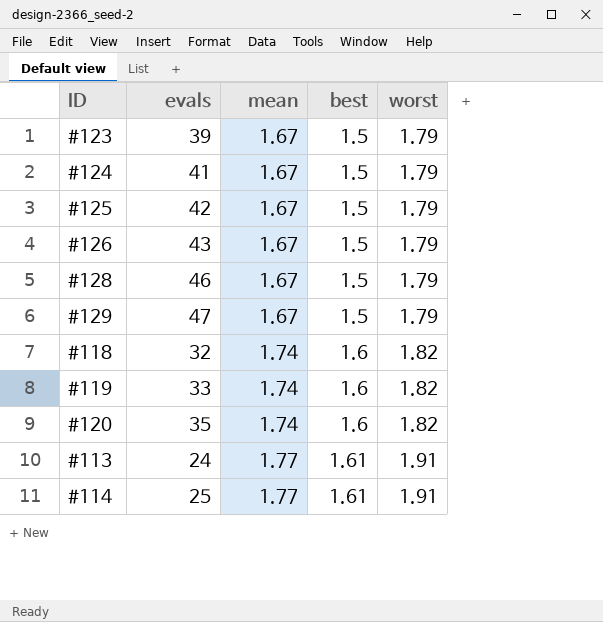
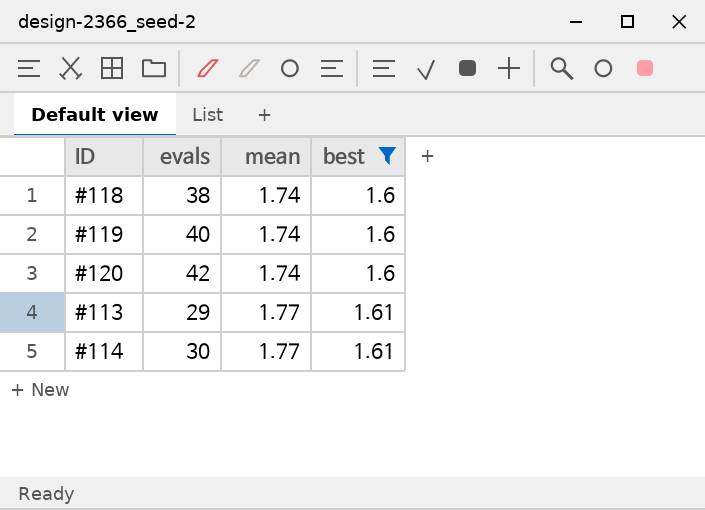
filter: none -> best != 1.5
column worst | position: 5 -> none
#118 | evals: 32 -> 38
#119 | evals: 33 -> 40
#120 | evals: 35 -> 42
#113 | evals: 24 -> 29
#114 | evals: 25 -> 30

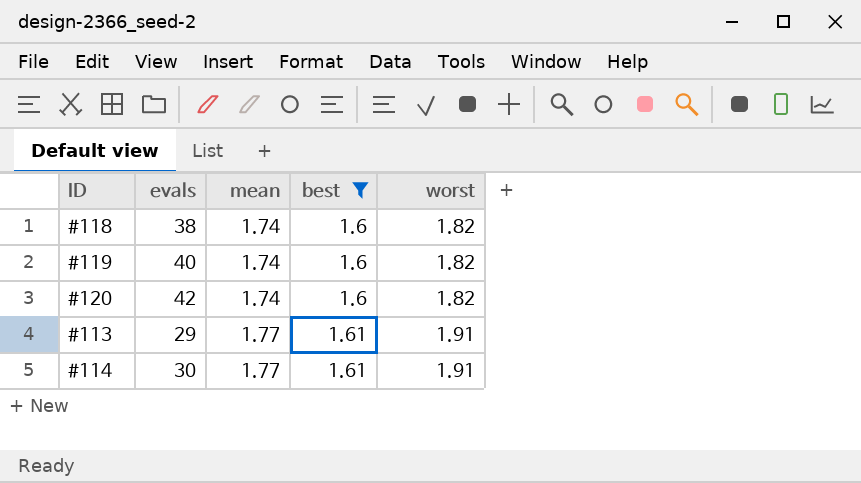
column worst | position: none -> 5

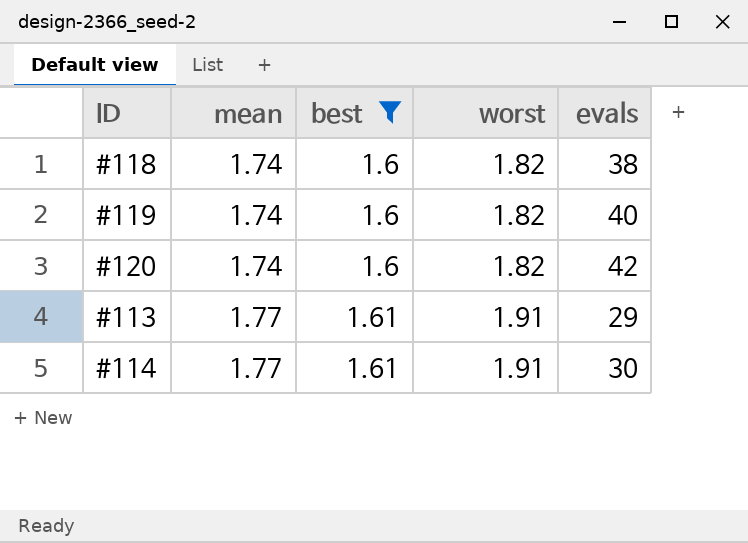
column evals | position: 2 -> 5

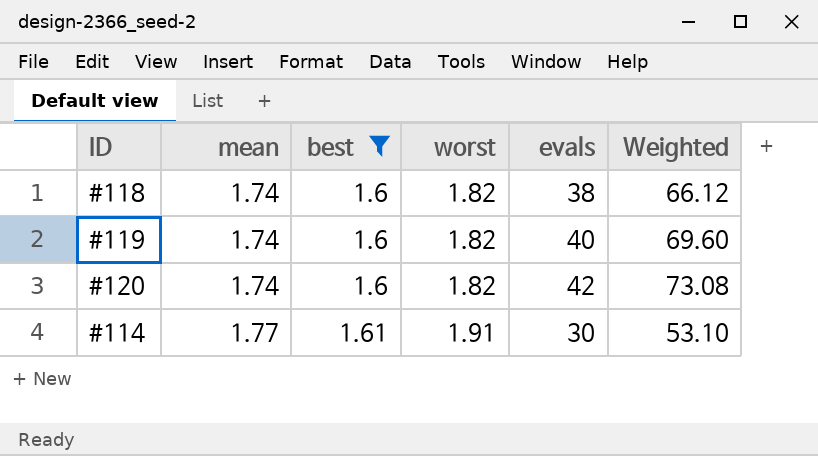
column Weighted | formula: none -> [mean] * [evals]
row #113: 1.77 | 1.61 | 1.91 | 29 -> none

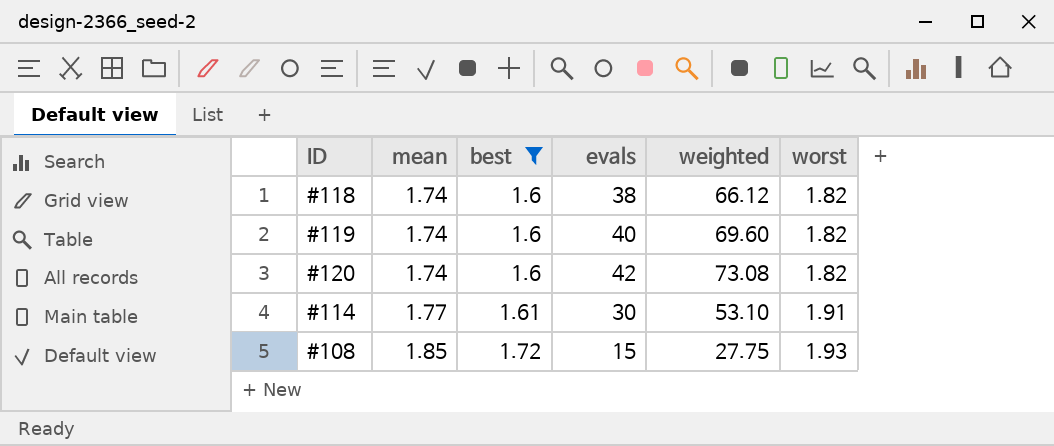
column name: Weighted -> weighted
column worst | position: 4 -> 6
row #108: none -> 1.85 | 1.72 | 15 | 27.75 | 1.93

